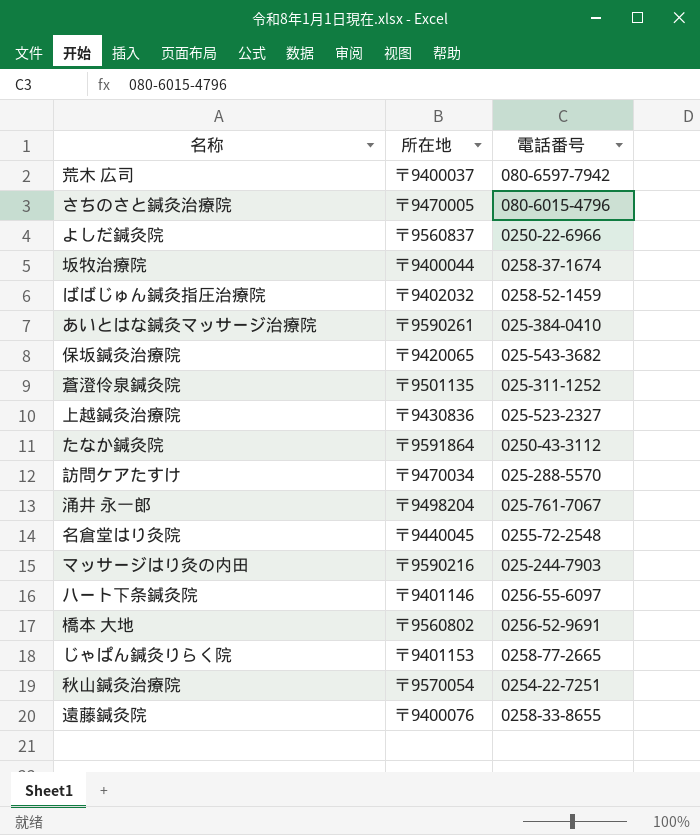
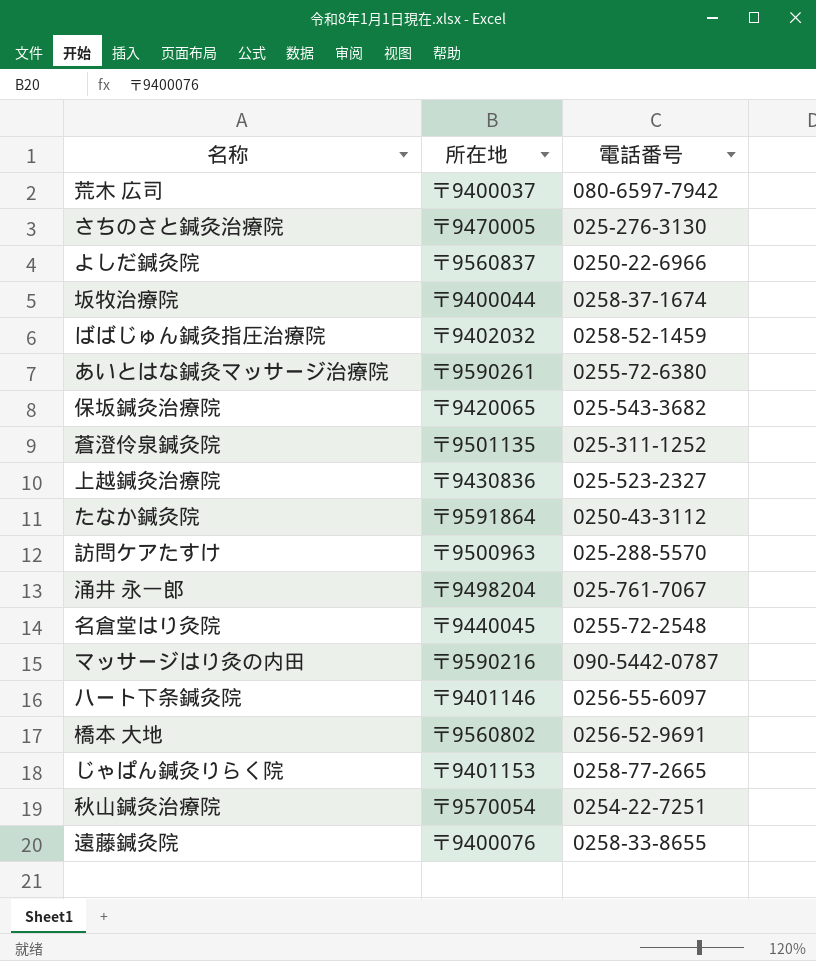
さちのさと鍼灸治療院 | 電話番号: 080-6015-4796 -> 025-276-3130
あいとはな鍼灸マッサージ治療院 | 電話番号: 025-384-0410 -> 0255-72-6380
訪問ケアたすけ | 所在地: 〒9470034 -> 〒9500963
マッサージはり灸の内田 | 電話番号: 025-244-7903 -> 090-5442-0787

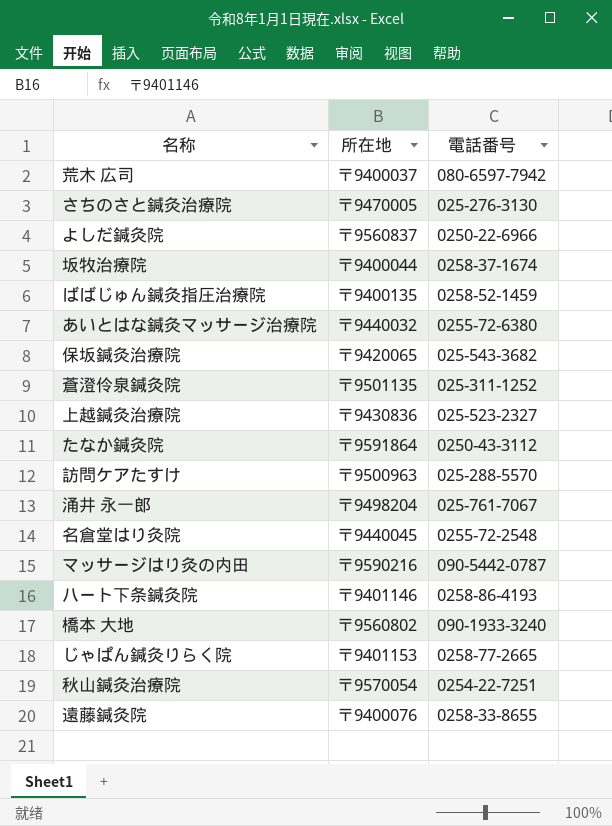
ばばじゅん鍼灸指圧治療院 | 所在地: 〒9402032 -> 〒9400135
あいとはな鍼灸マッサージ治療院 | 所在地: 〒9590261 -> 〒9440032
ハート下条鍼灸院 | 電話番号: 0256-55-6097 -> 0258-86-4193
橋本 大地 | 電話番号: 0256-52-9691 -> 090-1933-3240

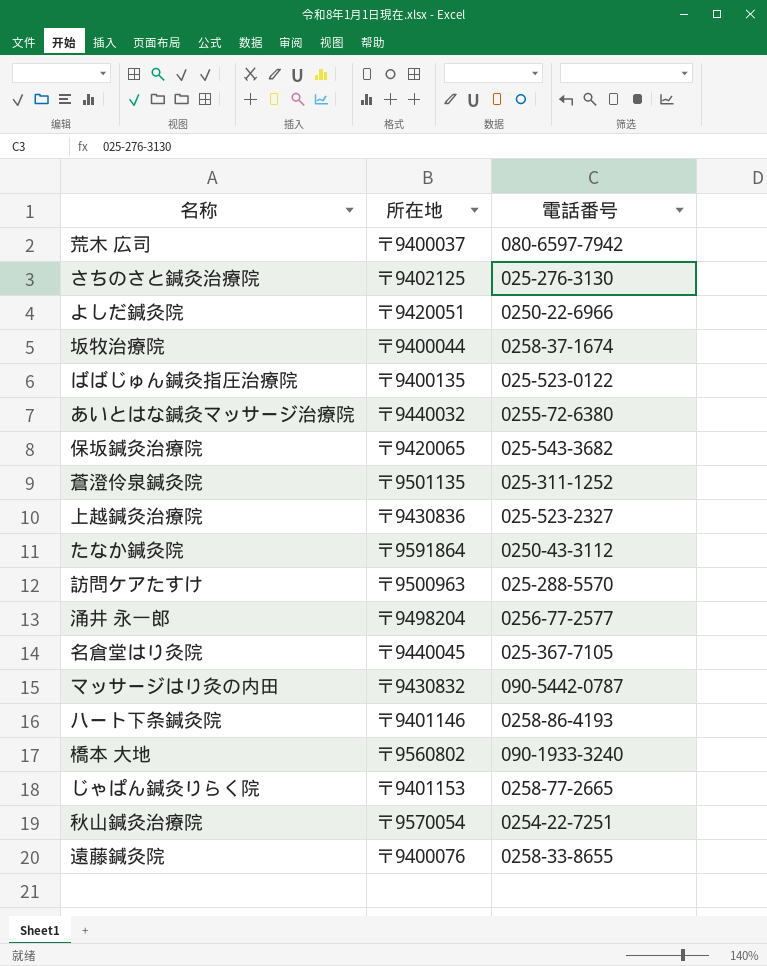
さちのさと鍼灸治療院 | 所在地: 〒9470005 -> 〒9402125
よしだ鍼灸院 | 所在地: 〒9560837 -> 〒9420051
ばばじゅん鍼灸指圧治療院 | 電話番号: 0258-52-1459 -> 025-523-0122
涌井 永一郎 | 電話番号: 025-761-7067 -> 0256-77-2577
名倉堂はり灸院 | 電話番号: 0255-72-2548 -> 025-367-7105
マッサージはり灸の内田 | 所在地: 〒9590216 -> 〒9430832

